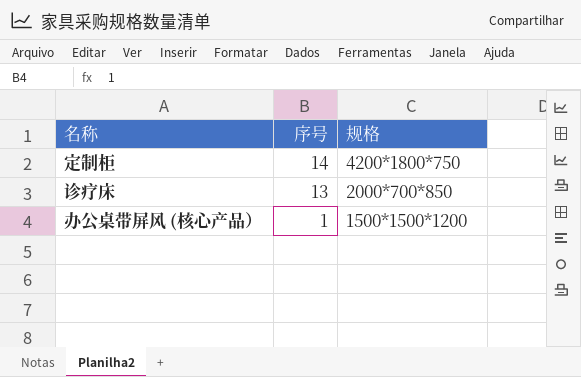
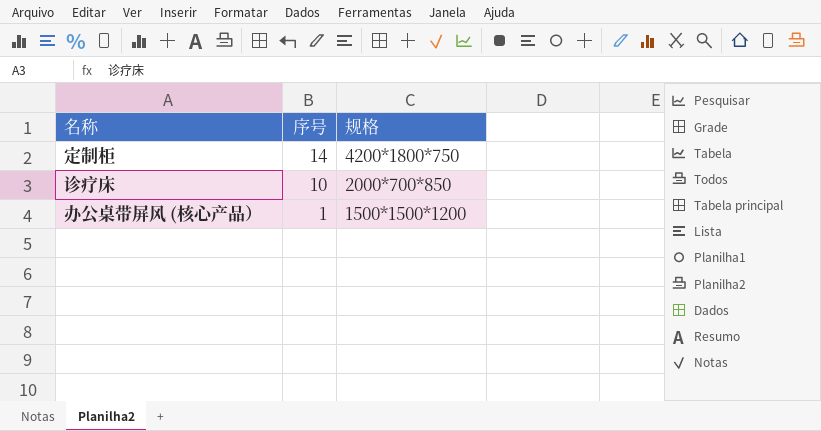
诊疗床 | 序号: 13 -> 10

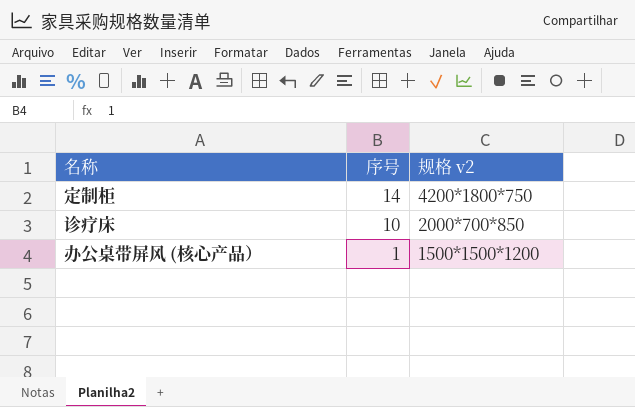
column name: 规格 -> 规格 v2

